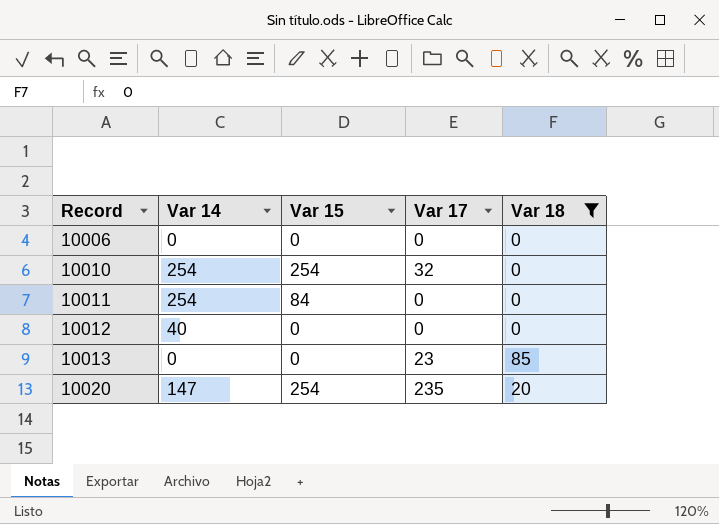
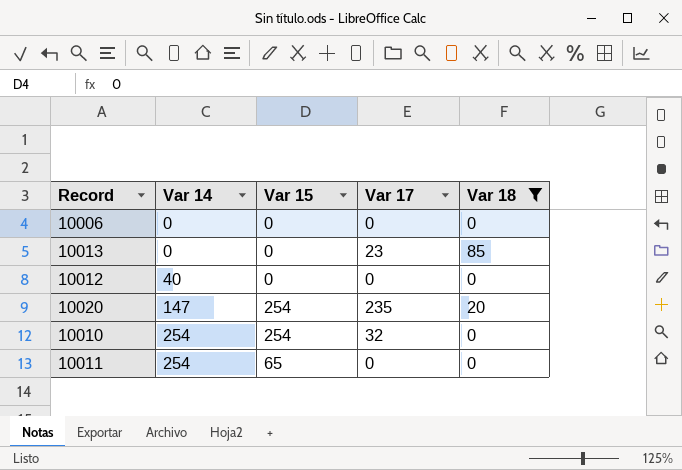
row order: Record ascending -> Var 14 ascending
10011 | Var 15: 84 -> 65

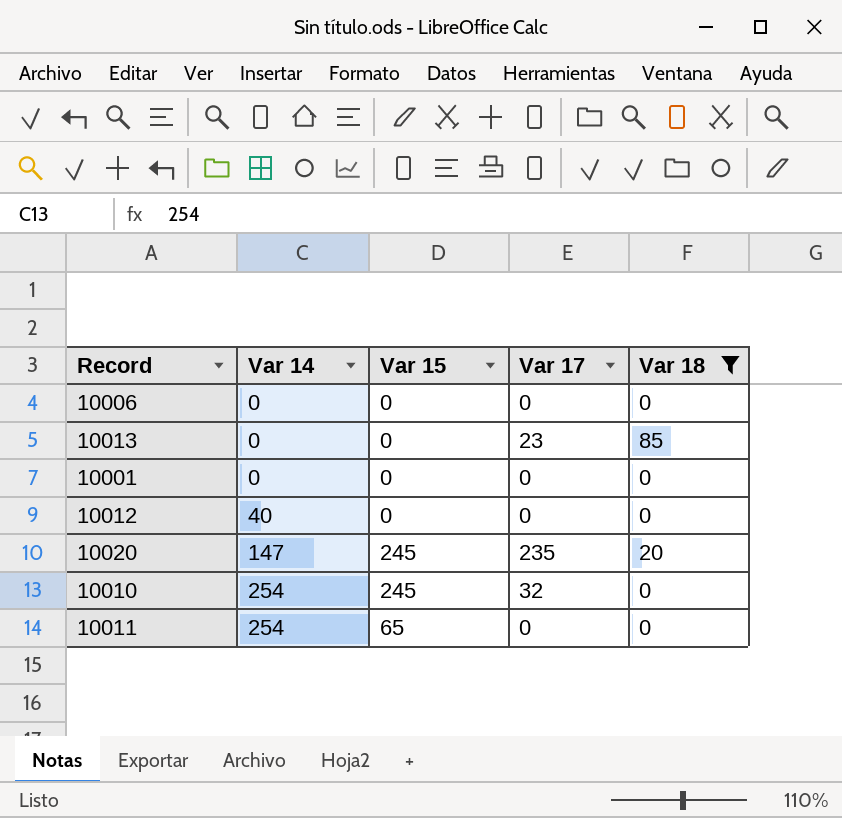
row 10001: none -> 0 | 0 | 0 | 0
10020 | Var 15: 254 -> 245
10010 | Var 15: 254 -> 245

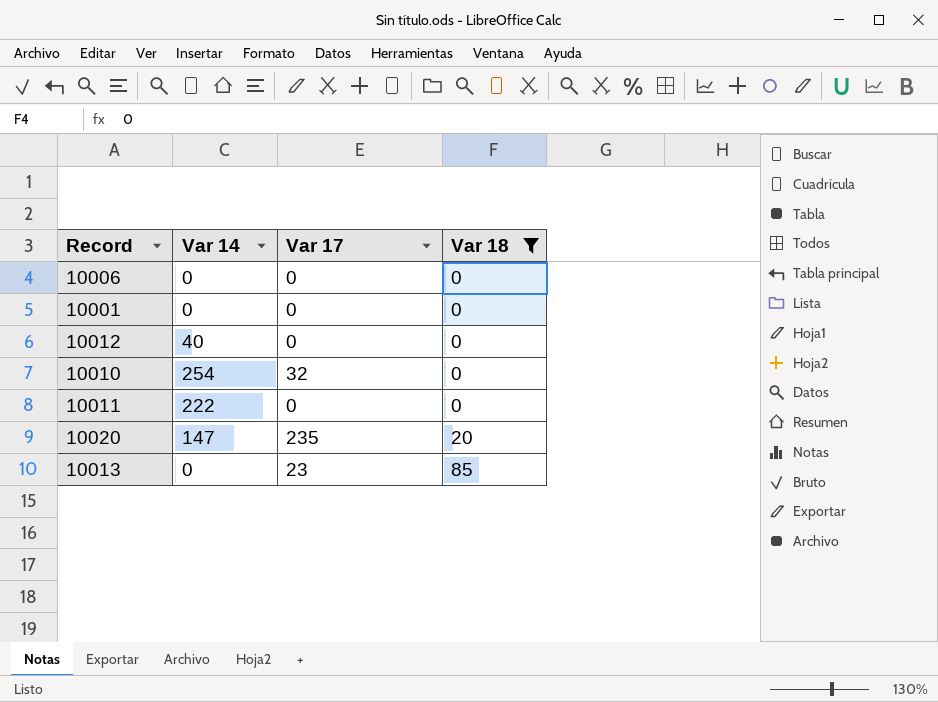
row order: Var 14 ascending -> Var 18 ascending
column Var 15 | position: 3 -> none
10011 | Var 14: 254 -> 222

